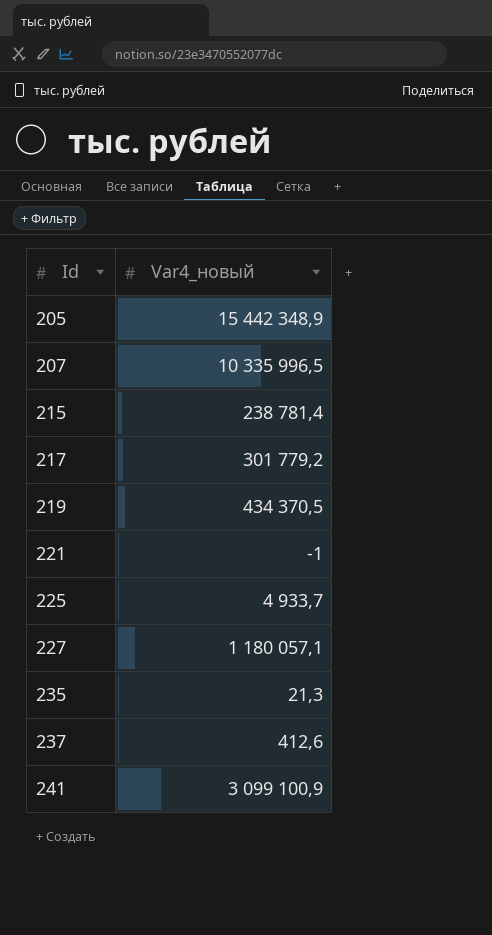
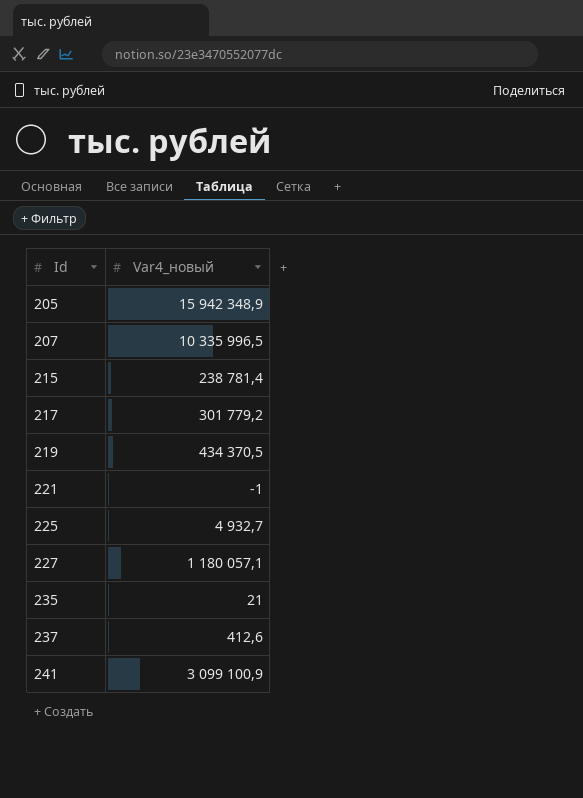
205 | Var4_новый: 15 442 348,9 -> 15 942 348,9
225 | Var4_новый: 4 933,7 -> 4 932,7
235 | Var4_новый: 21,3 -> 21

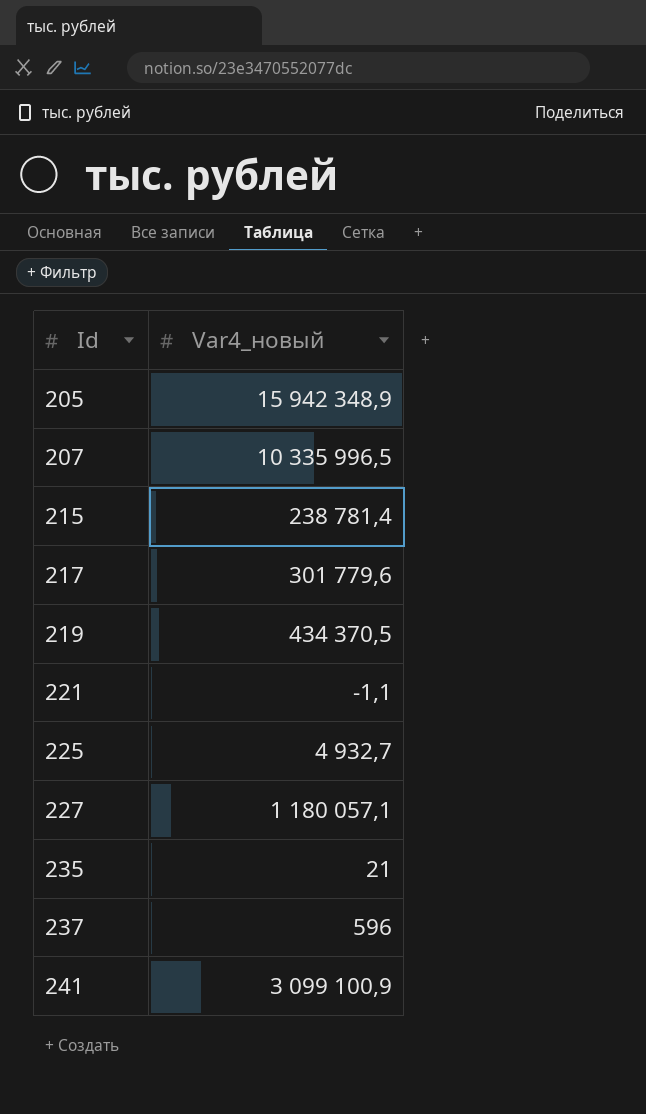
217 | Var4_новый: 301 779,2 -> 301 779,6
221 | Var4_новый: -1 -> -1,1
237 | Var4_новый: 412,6 -> 596

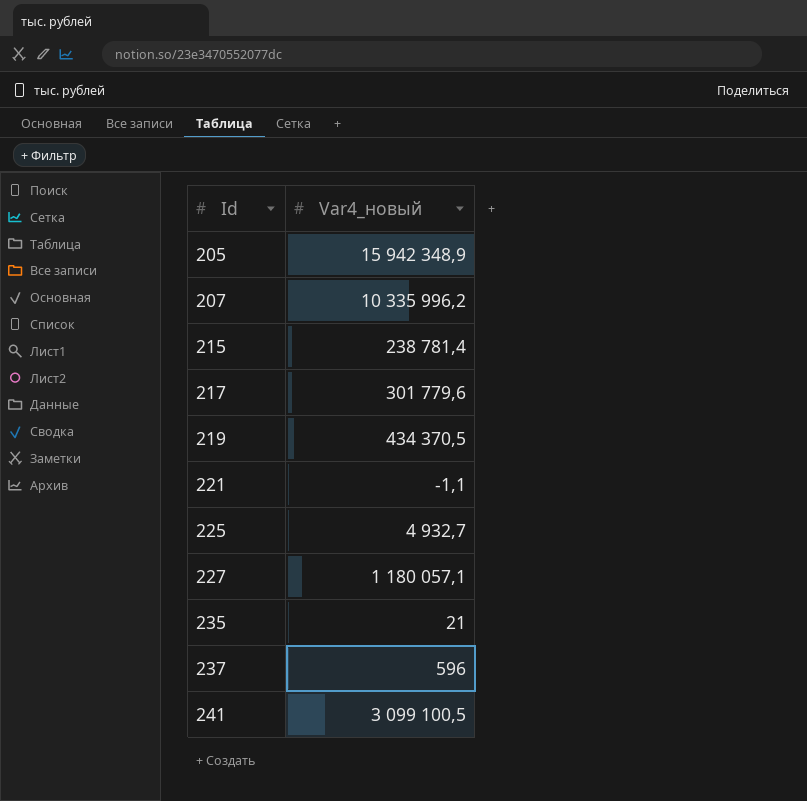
207 | Var4_новый: 10 335 996,5 -> 10 335 996,2
241 | Var4_новый: 3 099 100,9 -> 3 099 100,5

